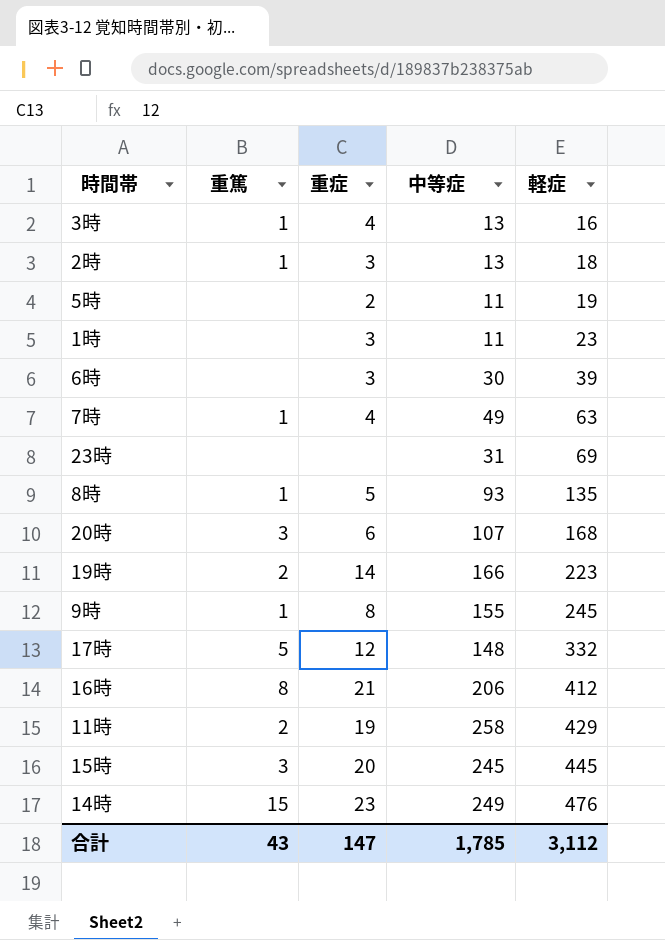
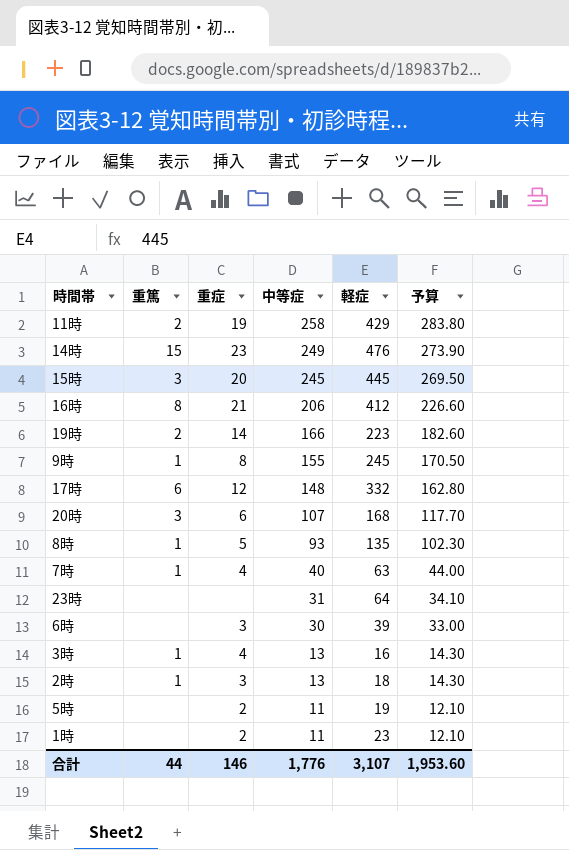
row order: 軽症 ascending -> 中等症 descending
column 予算 | formula: none -> [中等症] * 1.1
17時 | 重篤: 5 -> 6
7時 | 中等症: 49 -> 40
23時 | 軽症: 69 -> 64
1時 | 重症: 3 -> 2
合計 | 重篤: 43 -> 44
合計 | 重症: 147 -> 146
合計 | 中等症: 1,785 -> 1,776
合計 | 軽症: 3,112 -> 3,107

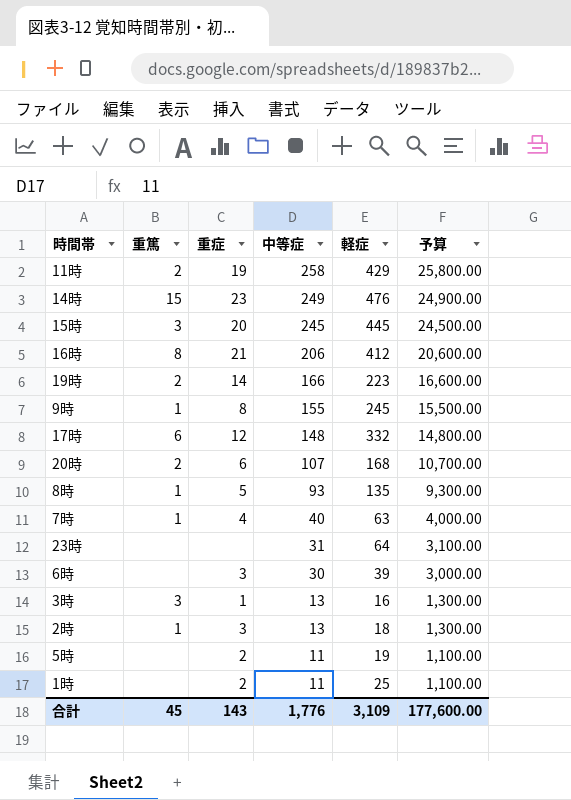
column 予算 | formula: [中等症] * 1.1 -> [中等症] * 100
20時 | 重篤: 3 -> 2
3時 | 重篤: 1 -> 3
3時 | 重症: 4 -> 1
1時 | 軽症: 23 -> 25
合計 | 重篤: 44 -> 45
合計 | 重症: 146 -> 143
合計 | 軽症: 3,107 -> 3,109
合計 | 予算: 1,953.60 -> 177,600.00

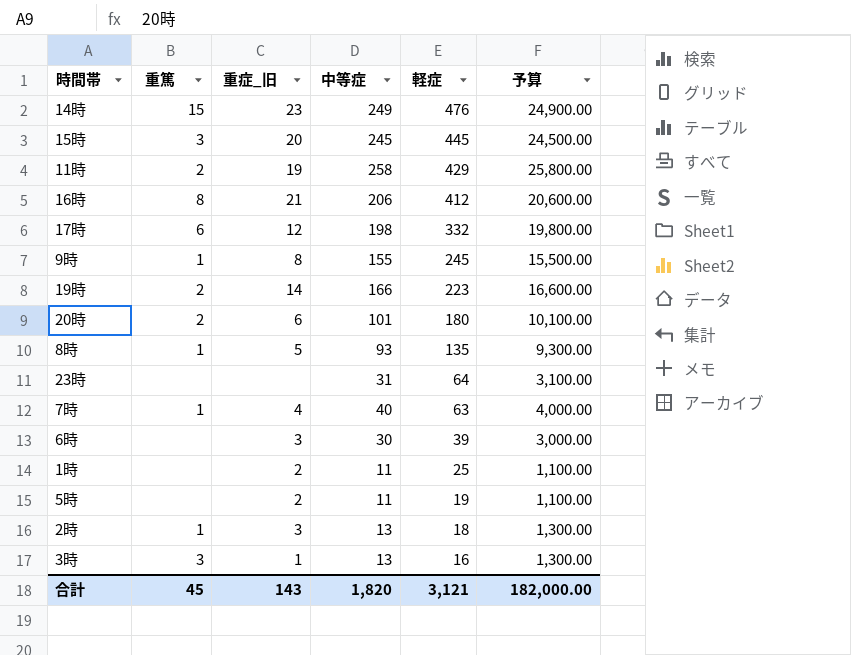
row order: 中等症 descending -> 軽症 descending
column name: 重症 -> 重症_旧
17時 | 中等症: 148 -> 198
17時 | 予算: 14,800.00 -> 19,800.00
20時 | 中等症: 107 -> 101
20時 | 軽症: 168 -> 180
20時 | 予算: 10,700.00 -> 10,100.00
合計 | 中等症: 1,776 -> 1,820
合計 | 軽症: 3,109 -> 3,121
合計 | 予算: 177,600.00 -> 182,000.00

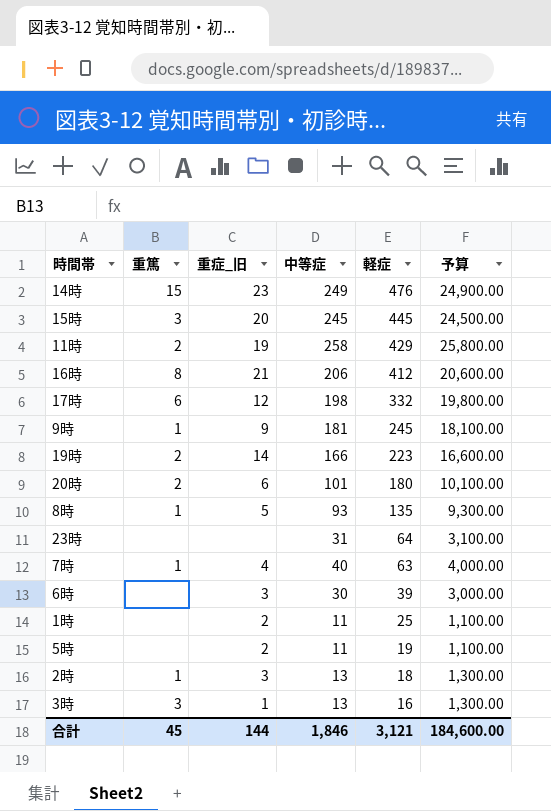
9時 | 重症_旧: 8 -> 9
9時 | 中等症: 155 -> 181
9時 | 予算: 15,500.00 -> 18,100.00
合計 | 重症_旧: 143 -> 144
合計 | 中等症: 1,820 -> 1,846
合計 | 予算: 182,000.00 -> 184,600.00

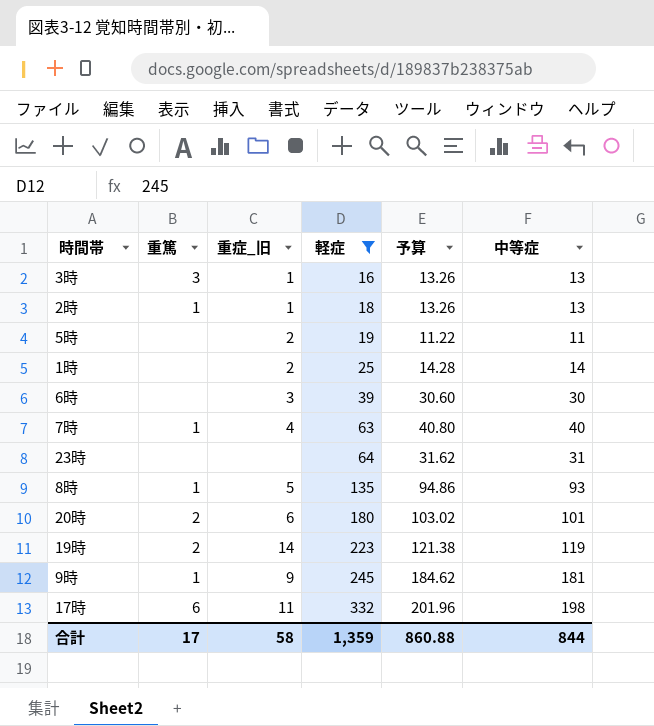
filter: none -> 軽症 <= 332
row order: 軽症 descending -> 軽症 ascending
column 予算 | formula: [中等症] * 100 -> [中等症] * 1.02
column 中等症 | position: 4 -> 6
2時 | 重症_旧: 3 -> 1
1時 | 中等症: 11 -> 14
19時 | 中等症: 166 -> 119
17時 | 重症_旧: 12 -> 11
合計 | 重篤: 45 -> 17
合計 | 重症_旧: 144 -> 58
合計 | 軽症: 3,121 -> 1,359
合計 | 予算: 184,600.00 -> 860.88
合計 | 中等症: 1,846 -> 844

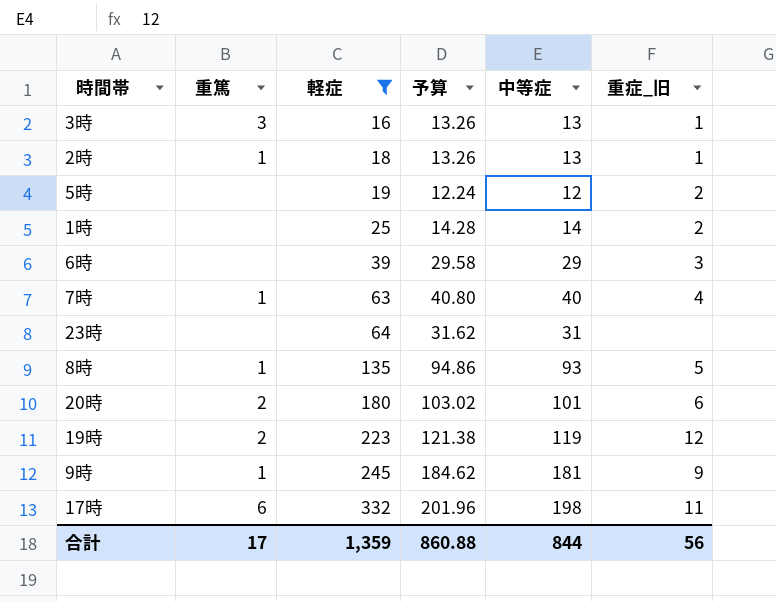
column 重症_旧 | position: 3 -> 6
5時 | 予算: 11.22 -> 12.24
5時 | 中等症: 11 -> 12
6時 | 予算: 30.60 -> 29.58
6時 | 中等症: 30 -> 29
19時 | 重症_旧: 14 -> 12
合計 | 重症_旧: 58 -> 56

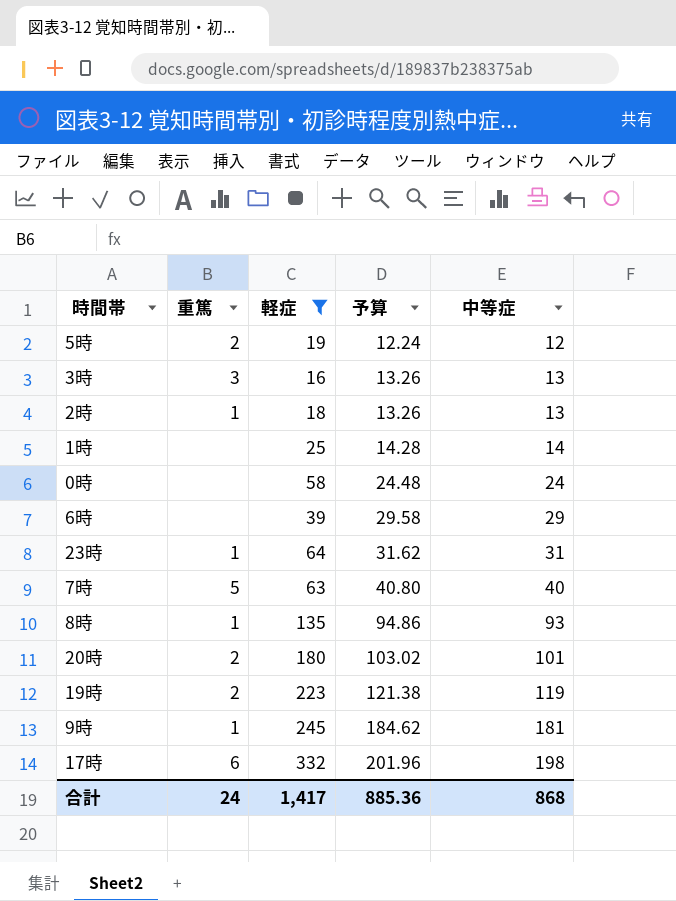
row order: 軽症 ascending -> 予算 ascending
column 重症_旧 | position: 6 -> none
5時 | 重篤: none -> 2
row 0時: none -> none | 58 | 24.48 | 24
23時 | 重篤: none -> 1
7時 | 重篤: 1 -> 5
合計 | 重篤: 17 -> 24
合計 | 軽症: 1,359 -> 1,417
合計 | 予算: 860.88 -> 885.36
合計 | 中等症: 844 -> 868

